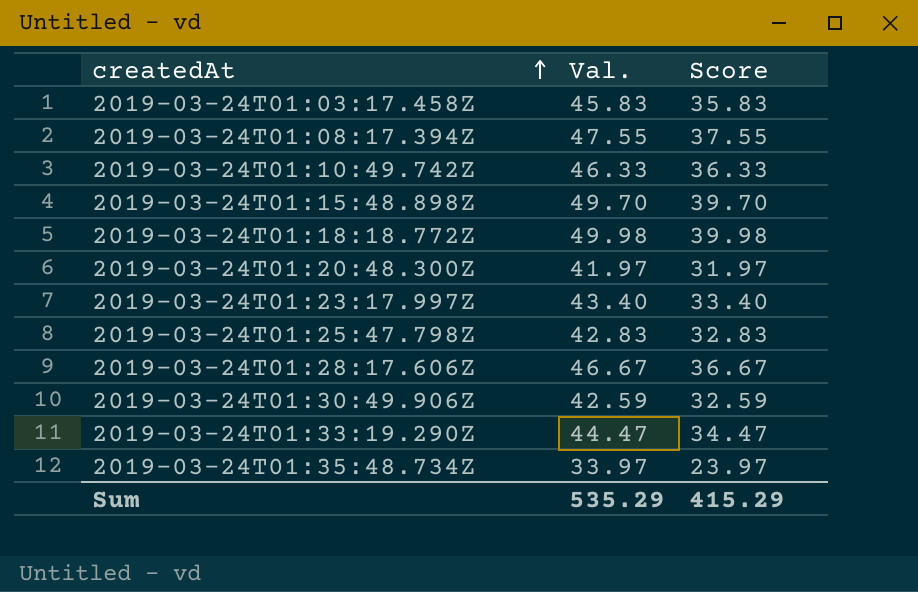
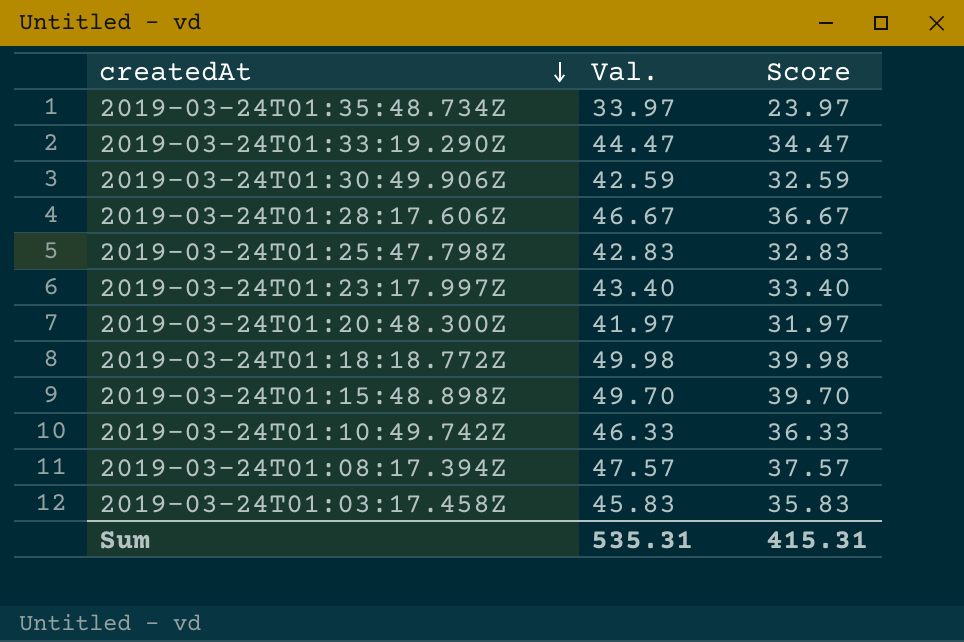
row order: createdAt ascending -> createdAt descending
2019-03-24T01:08:17.394Z | Val.: 47.55 -> 47.57
2019-03-24T01:08:17.394Z | Score: 37.55 -> 37.57
Sum | Val.: 535.29 -> 535.31
Sum | Score: 415.29 -> 415.31

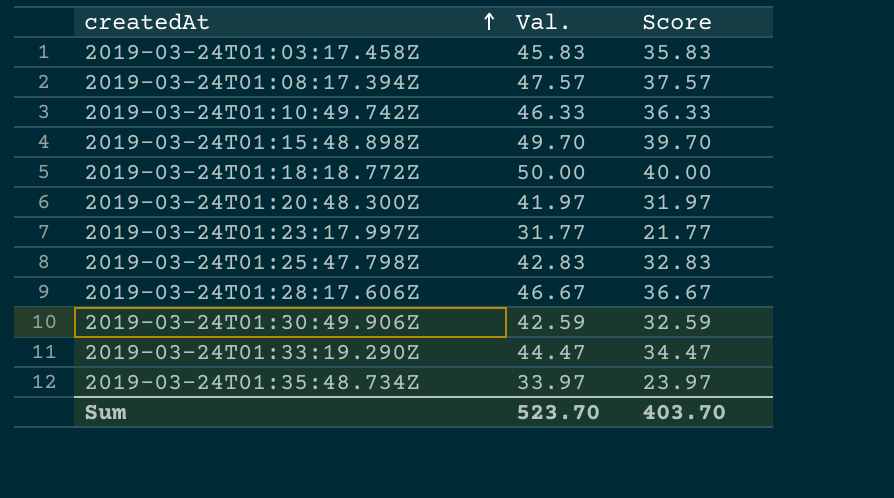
row order: createdAt descending -> createdAt ascending
2019-03-24T01:18:18.772Z | Val.: 49.98 -> 50.00
2019-03-24T01:18:18.772Z | Score: 39.98 -> 40.00
2019-03-24T01:23:17.997Z | Val.: 43.40 -> 31.77
2019-03-24T01:23:17.997Z | Score: 33.40 -> 21.77
Sum | Val.: 535.31 -> 523.70
Sum | Score: 415.31 -> 403.70

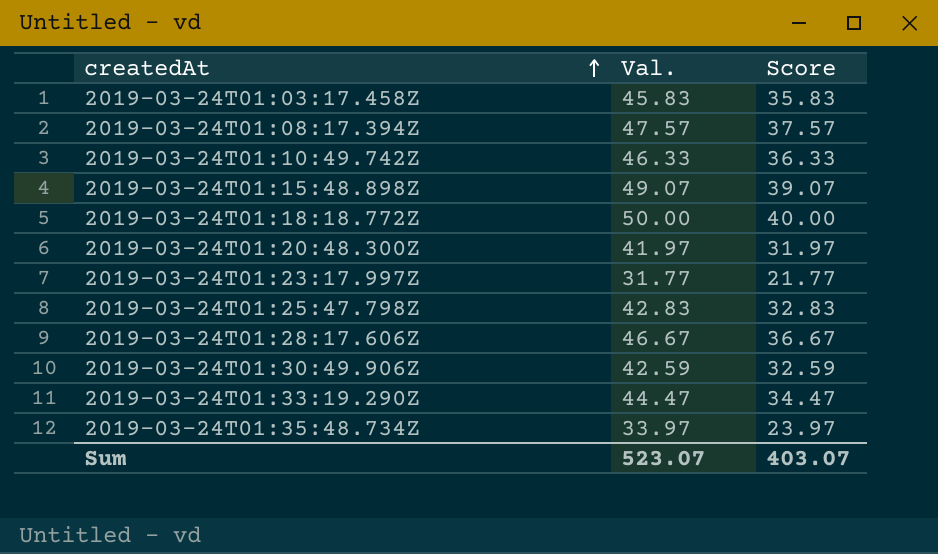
2019-03-24T01:15:48.898Z | Val.: 49.70 -> 49.07
2019-03-24T01:15:48.898Z | Score: 39.70 -> 39.07
Sum | Val.: 523.70 -> 523.07
Sum | Score: 403.70 -> 403.07

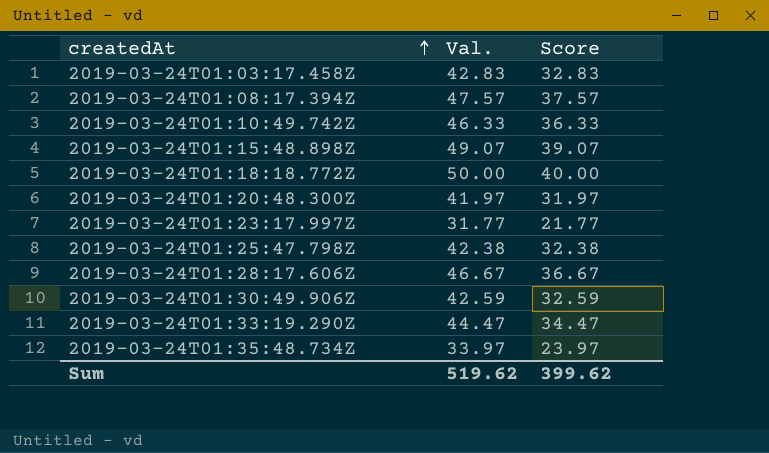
2019-03-24T01:03:17.458Z | Val.: 45.83 -> 42.83
2019-03-24T01:03:17.458Z | Score: 35.83 -> 32.83
2019-03-24T01:25:47.798Z | Val.: 42.83 -> 42.38
2019-03-24T01:25:47.798Z | Score: 32.83 -> 32.38
Sum | Val.: 523.07 -> 519.62
Sum | Score: 403.07 -> 399.62

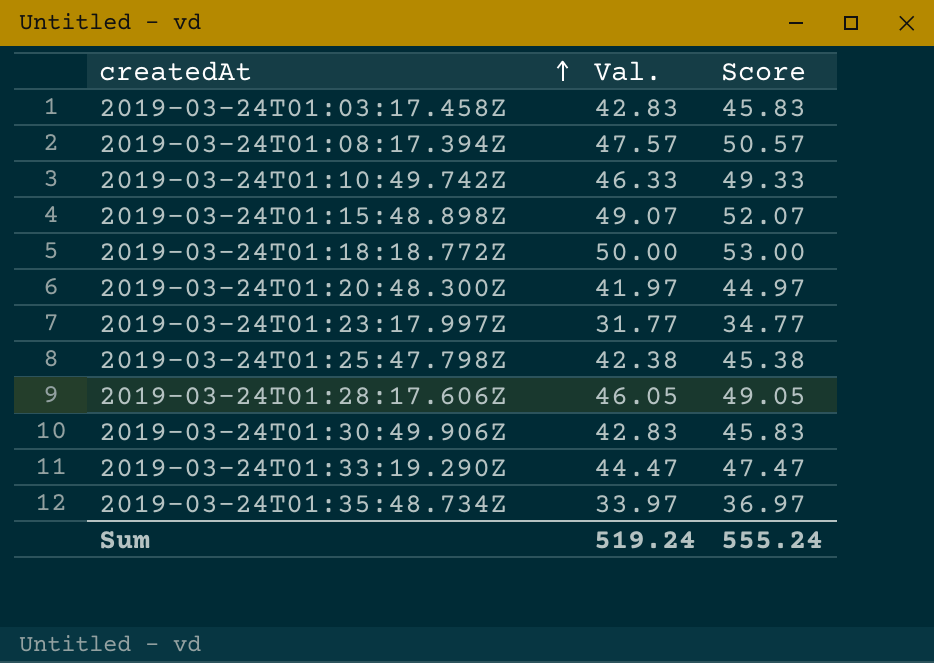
column Score | formula: [Val.] - 10 -> [Val.] + 3
2019-03-24T01:28:17.606Z | Val.: 46.67 -> 46.05
2019-03-24T01:30:49.906Z | Val.: 42.59 -> 42.83
Sum | Val.: 519.62 -> 519.24
Sum | Score: 399.62 -> 555.24

